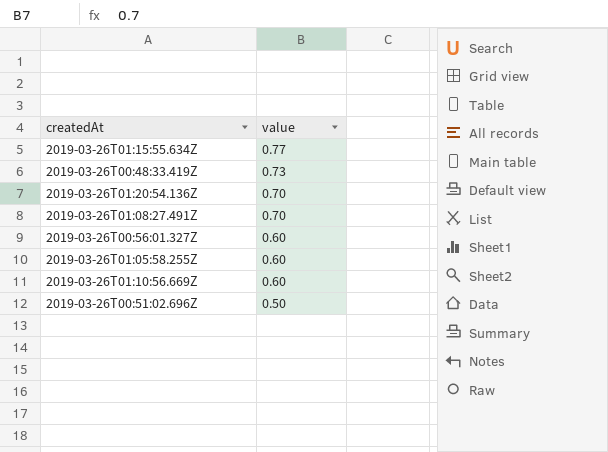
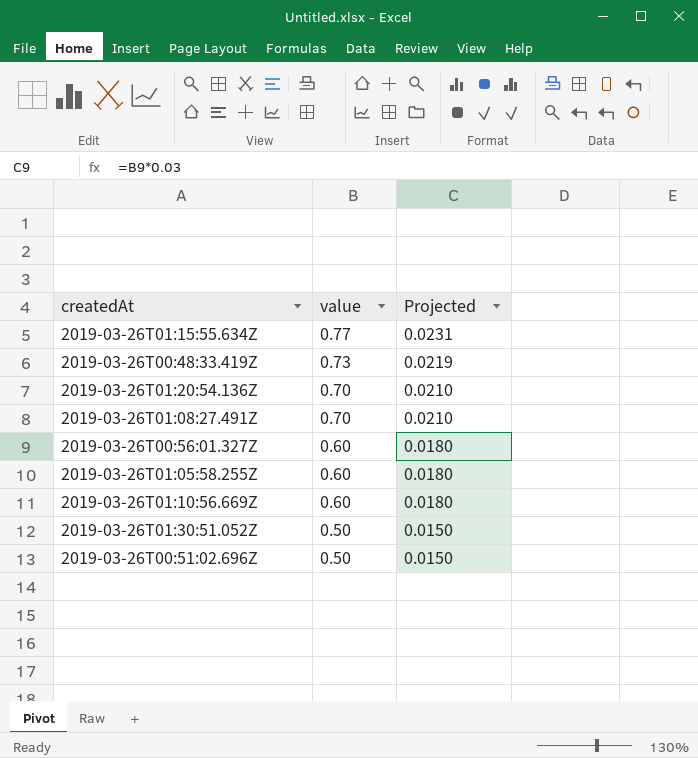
column Projected | formula: none -> [value] * 0.03
row 2019-03-26T01:30:51.052Z: none -> 0.50 | 0.0150

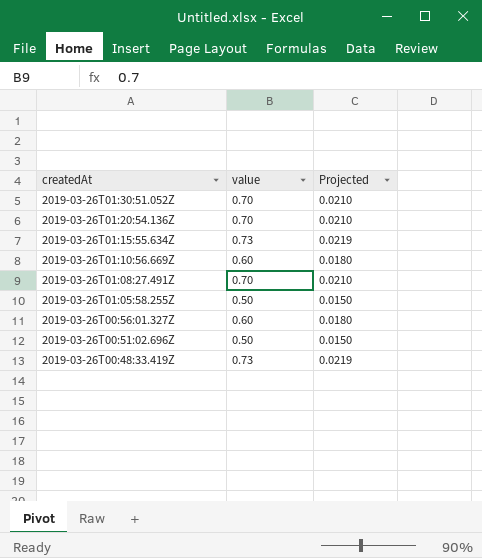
row order: value descending -> createdAt descending
2019-03-26T01:30:51.052Z | value: 0.50 -> 0.70
2019-03-26T01:30:51.052Z | Projected: 0.0150 -> 0.0210
2019-03-26T01:15:55.634Z | value: 0.77 -> 0.73
2019-03-26T01:15:55.634Z | Projected: 0.0231 -> 0.0219
2019-03-26T01:05:58.255Z | value: 0.60 -> 0.50
2019-03-26T01:05:58.255Z | Projected: 0.0180 -> 0.0150

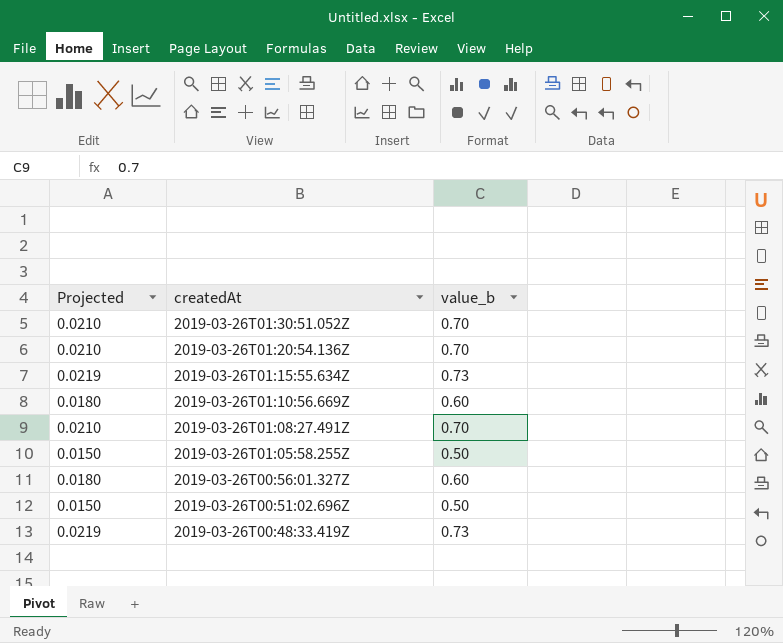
column Projected | position: 3 -> 1
column name: value -> value_b

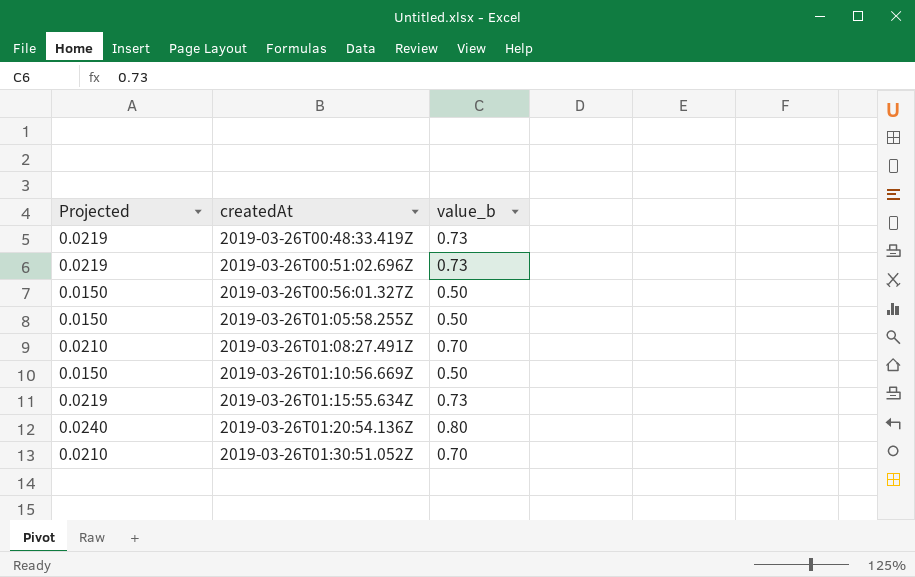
row order: createdAt descending -> createdAt ascending
2019-03-26T00:51:02.696Z | Projected: 0.0150 -> 0.0219
2019-03-26T00:51:02.696Z | value_b: 0.50 -> 0.73
2019-03-26T00:56:01.327Z | Projected: 0.0180 -> 0.0150
2019-03-26T00:56:01.327Z | value_b: 0.60 -> 0.50
2019-03-26T01:10:56.669Z | Projected: 0.0180 -> 0.0150
2019-03-26T01:10:56.669Z | value_b: 0.60 -> 0.50
2019-03-26T01:20:54.136Z | Projected: 0.0210 -> 0.0240
2019-03-26T01:20:54.136Z | value_b: 0.70 -> 0.80

